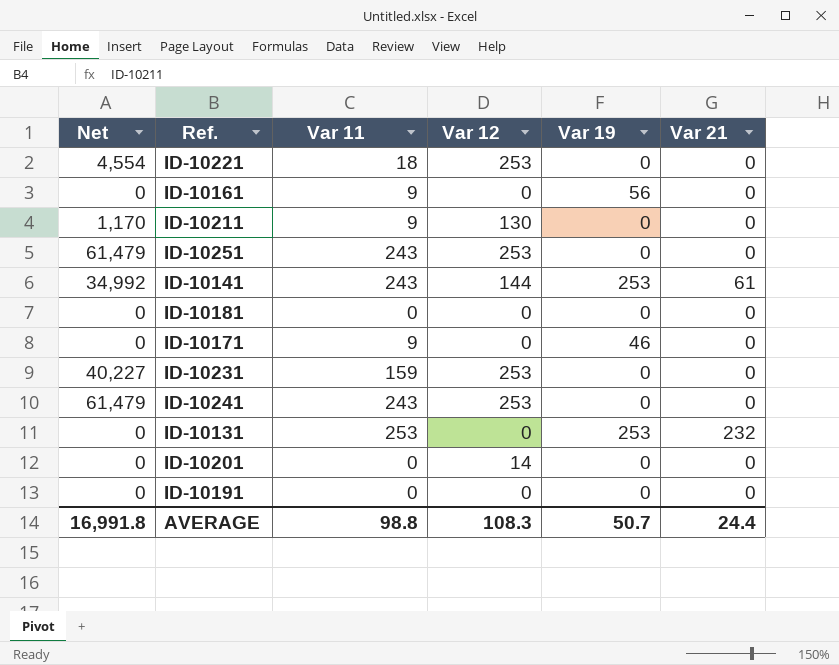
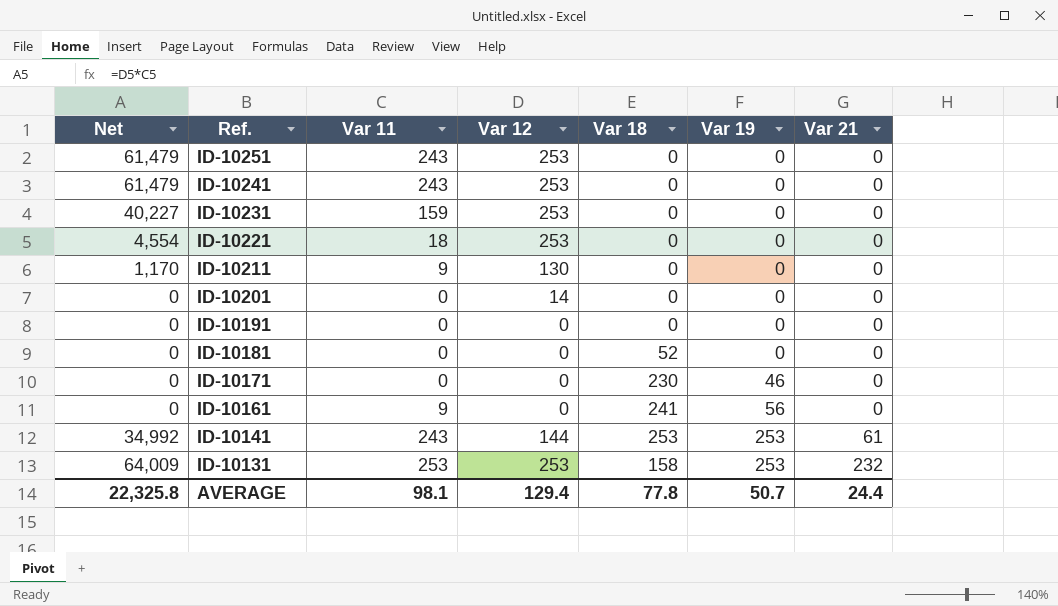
row order: none -> Ref. descending
column Var 18 | position: none -> 5
ID-10171 | Var 11: 9 -> 0
ID-10131 | Net: 0 -> 64,009
ID-10131 | Var 12: 0 -> 253
AVERAGE | Net: 16,991.8 -> 22,325.8
AVERAGE | Var 11: 98.8 -> 98.1
AVERAGE | Var 12: 108.3 -> 129.4

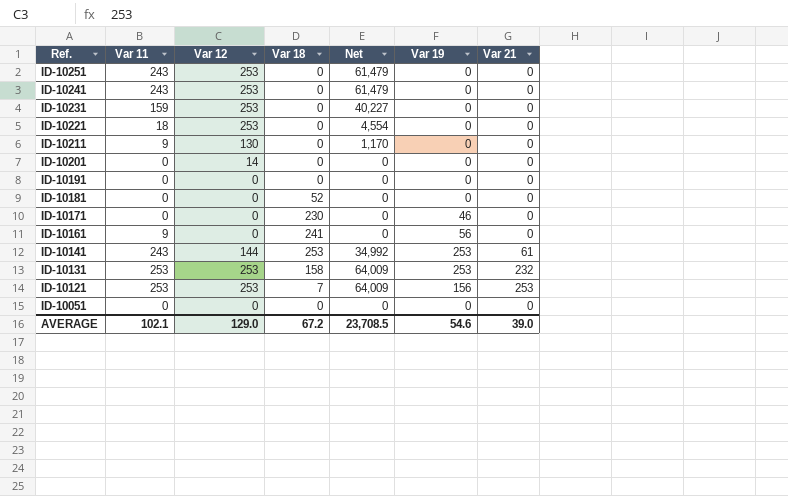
column Net | position: 1 -> 5
row ID-10121: none -> 253 | 253 | 7 | 64,009 | 156 | 253
row ID-10051: none -> 0 | 0 | 0 | 0 | 0 | 0
AVERAGE | Var 11: 98.1 -> 102.1
AVERAGE | Var 12: 129.4 -> 129.0
AVERAGE | Var 18: 77.8 -> 67.2
AVERAGE | Net: 22,325.8 -> 23,708.5
AVERAGE | Var 19: 50.7 -> 54.6
AVERAGE | Var 21: 24.4 -> 39.0

